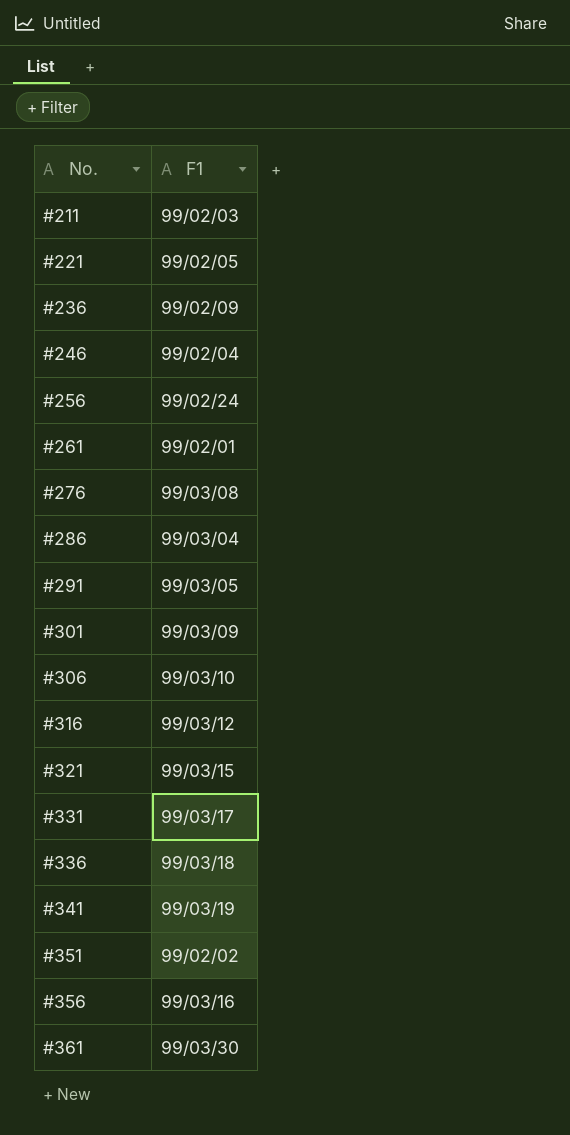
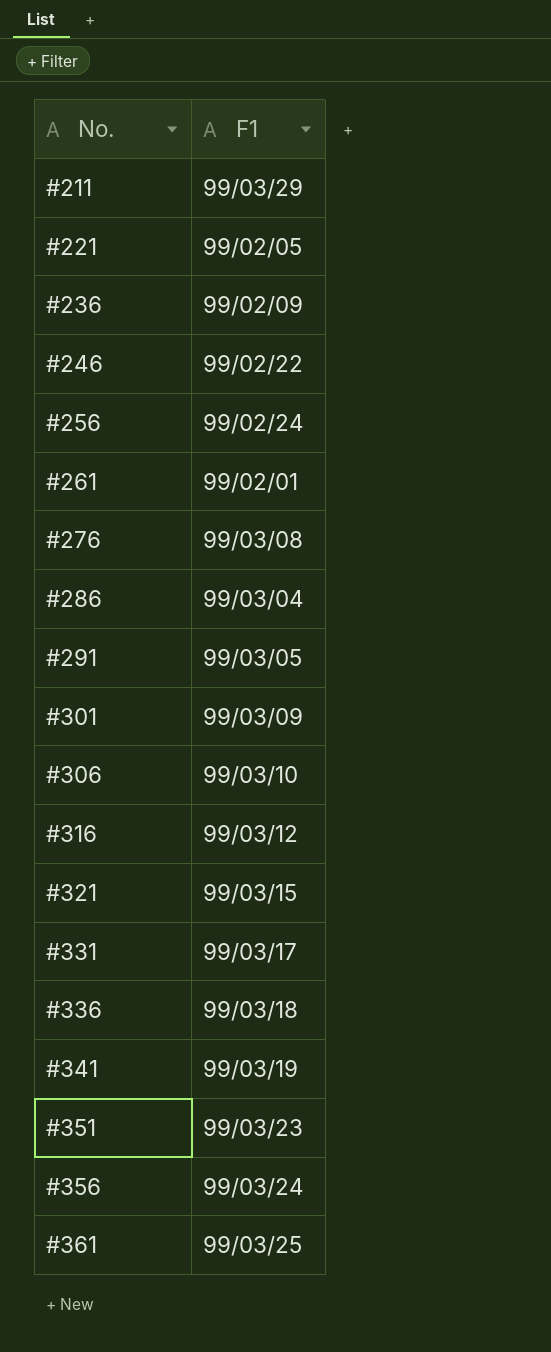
#211 | F1: 99/02/03 -> 99/03/29
#246 | F1: 99/02/04 -> 99/02/22
#351 | F1: 99/02/02 -> 99/03/23
#356 | F1: 99/03/16 -> 99/03/24
#361 | F1: 99/03/30 -> 99/03/25

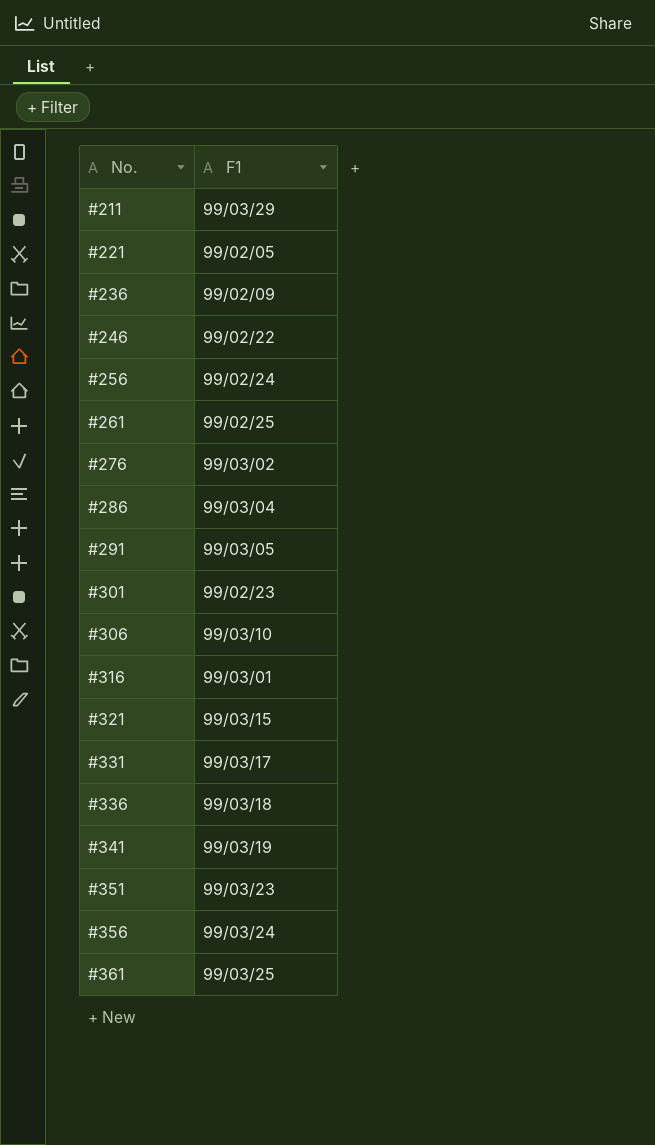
#261 | F1: 99/02/01 -> 99/02/25
#276 | F1: 99/03/08 -> 99/03/02
#301 | F1: 99/03/09 -> 99/02/23
#316 | F1: 99/03/12 -> 99/03/01

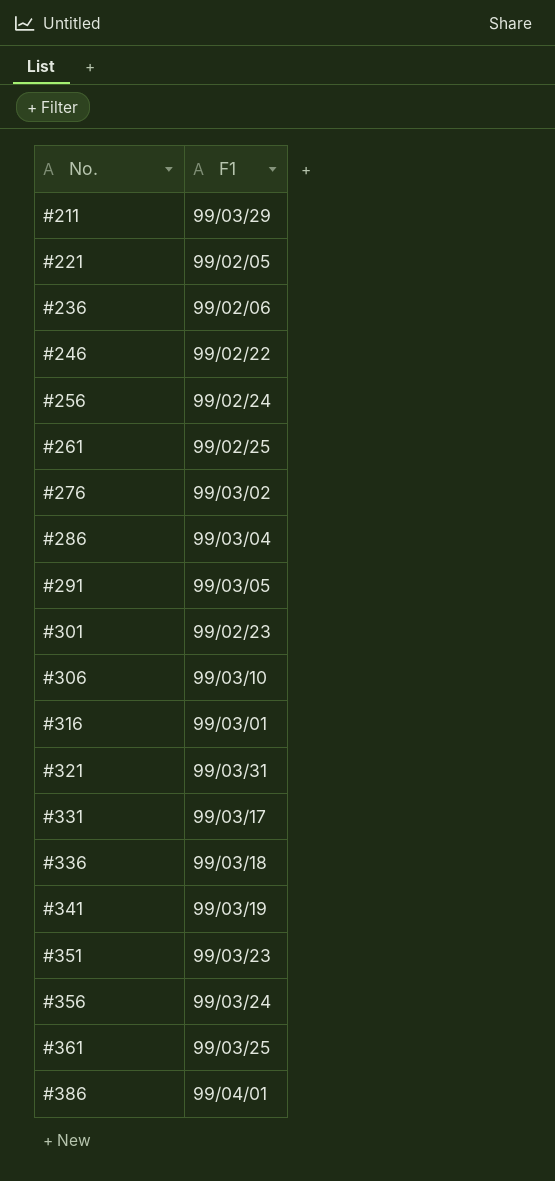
#236 | F1: 99/02/09 -> 99/02/06
#321 | F1: 99/03/15 -> 99/03/31
row #386: none -> 99/04/01

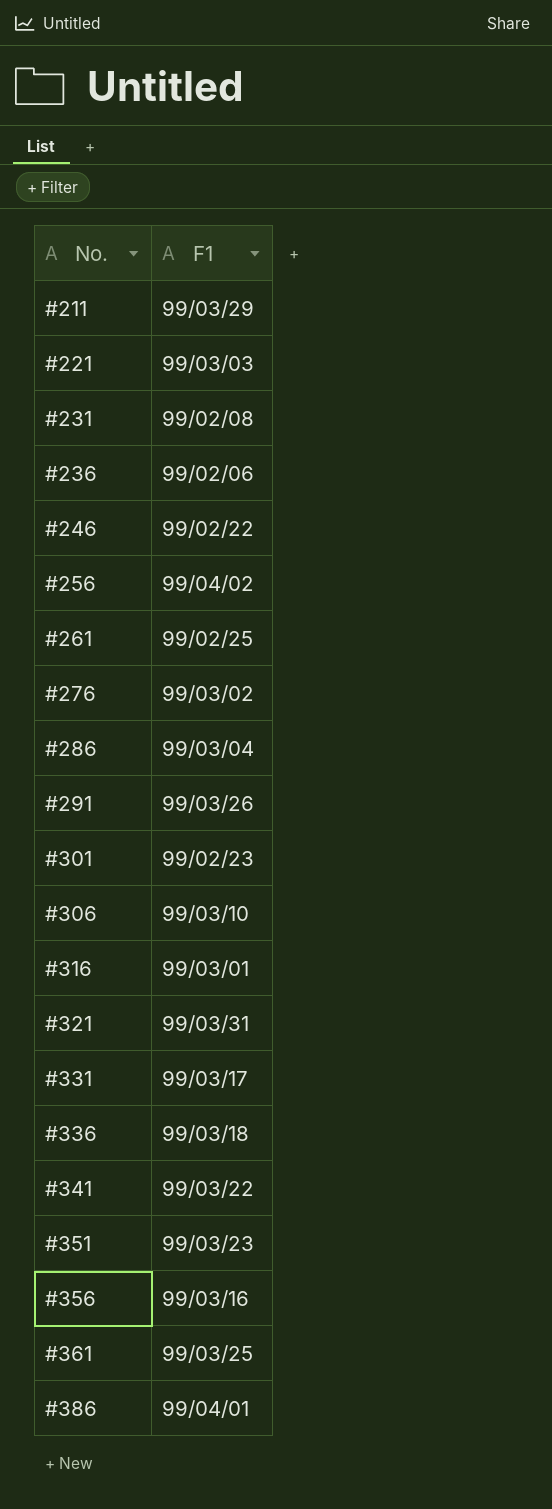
#221 | F1: 99/02/05 -> 99/03/03
row #231: none -> 99/02/08
#256 | F1: 99/02/24 -> 99/04/02
#291 | F1: 99/03/05 -> 99/03/26
#341 | F1: 99/03/19 -> 99/03/22
#356 | F1: 99/03/24 -> 99/03/16

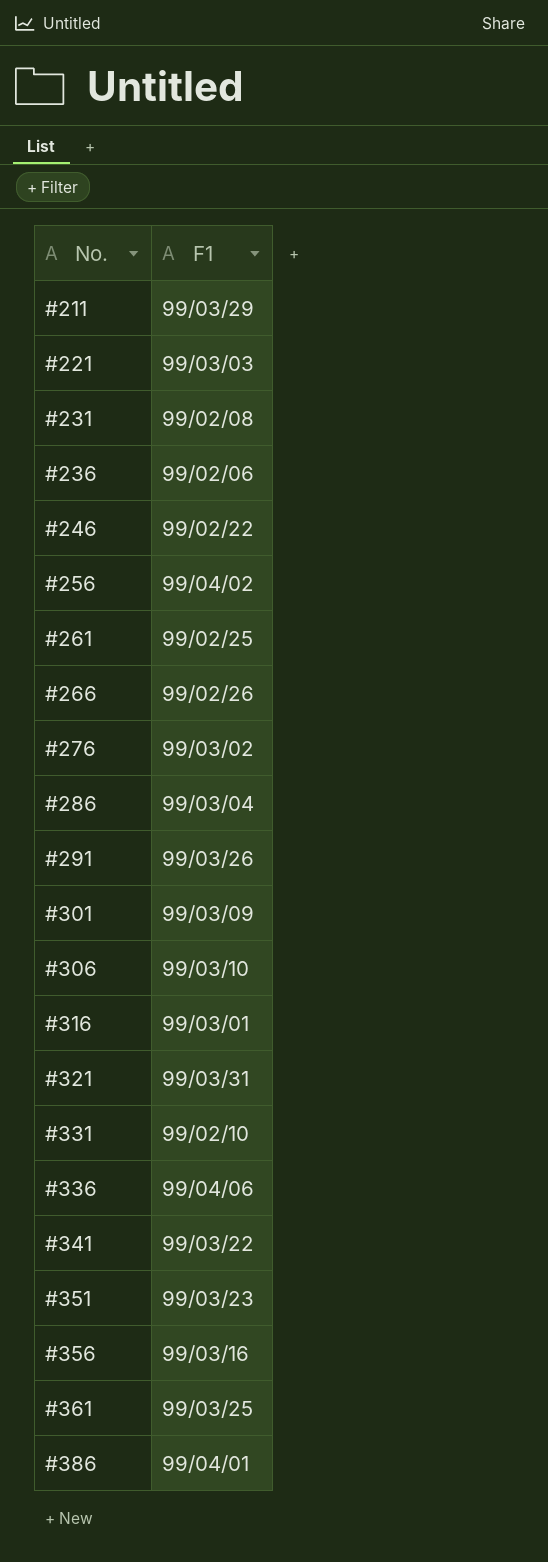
row #266: none -> 99/02/26
#301 | F1: 99/02/23 -> 99/03/09
#331 | F1: 99/03/17 -> 99/02/10
#336 | F1: 99/03/18 -> 99/04/06

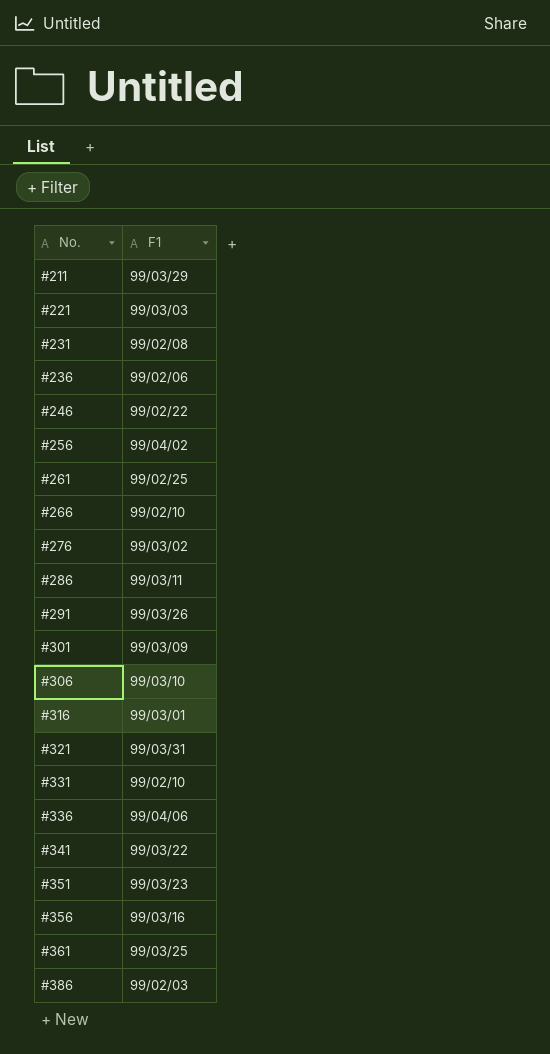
#266 | F1: 99/02/26 -> 99/02/10
#286 | F1: 99/03/04 -> 99/03/11
#386 | F1: 99/04/01 -> 99/02/03

